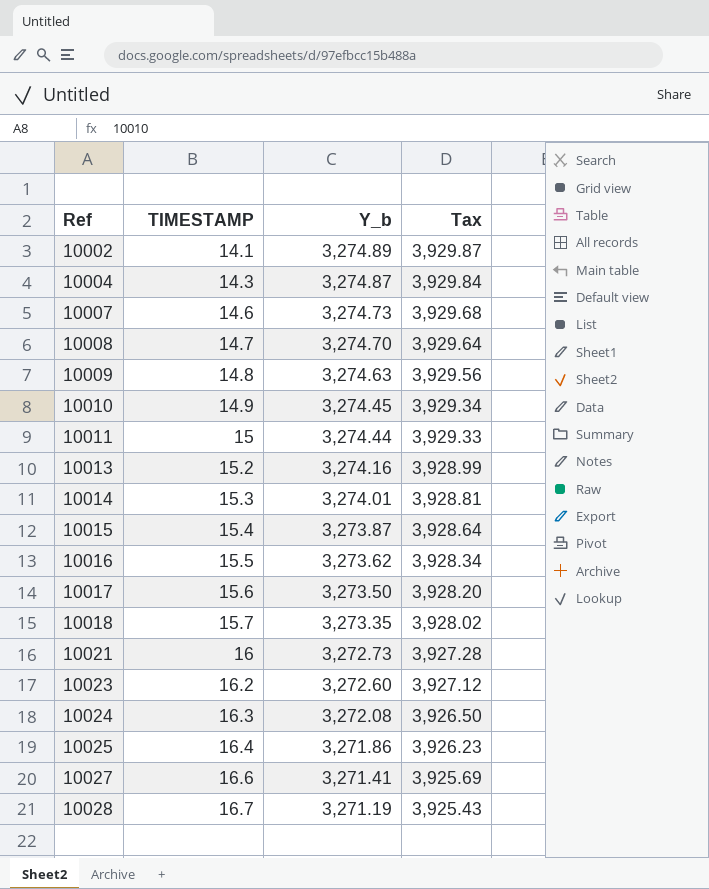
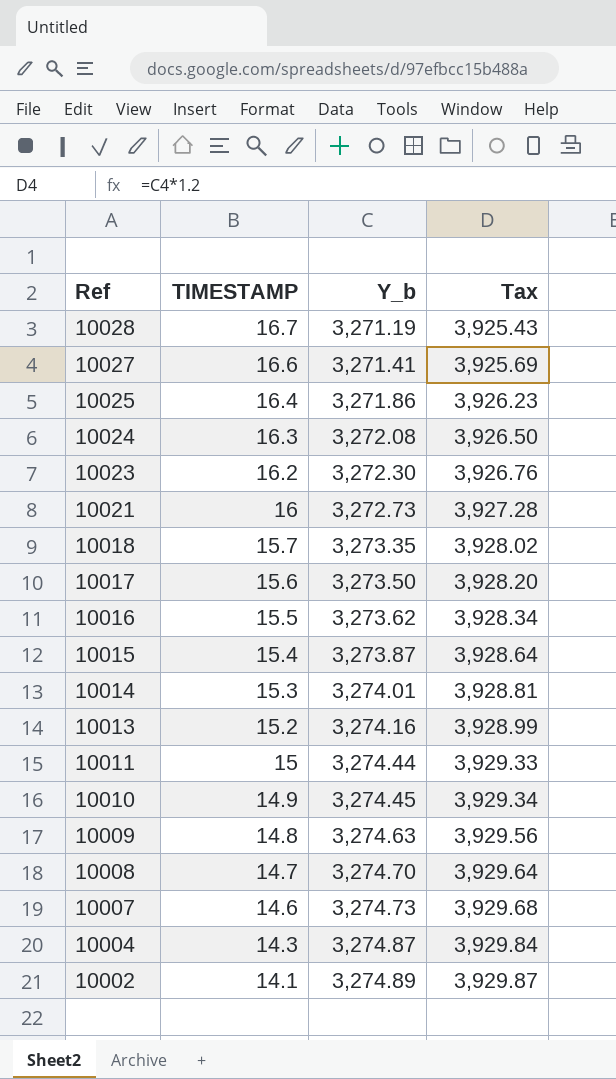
row order: Ref ascending -> Ref descending
10023 | Y_b: 3,272.60 -> 3,272.30
10023 | Tax: 3,927.12 -> 3,926.76

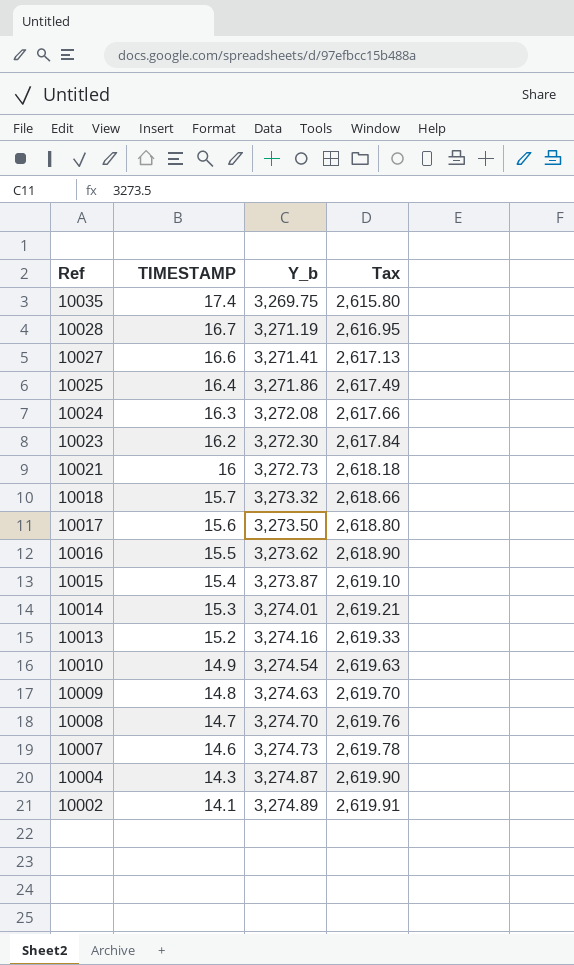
column Tax | formula: [Y_b] * 1.2 -> [Y_b] * 0.8
row 10011: 15 | 3,274.44 | 3,929.33 -> none
row 10035: none -> 17.4 | 3,269.75 | 2,615.80
10018 | Y_b: 3,273.35 -> 3,273.32
10010 | Y_b: 3,274.45 -> 3,274.54

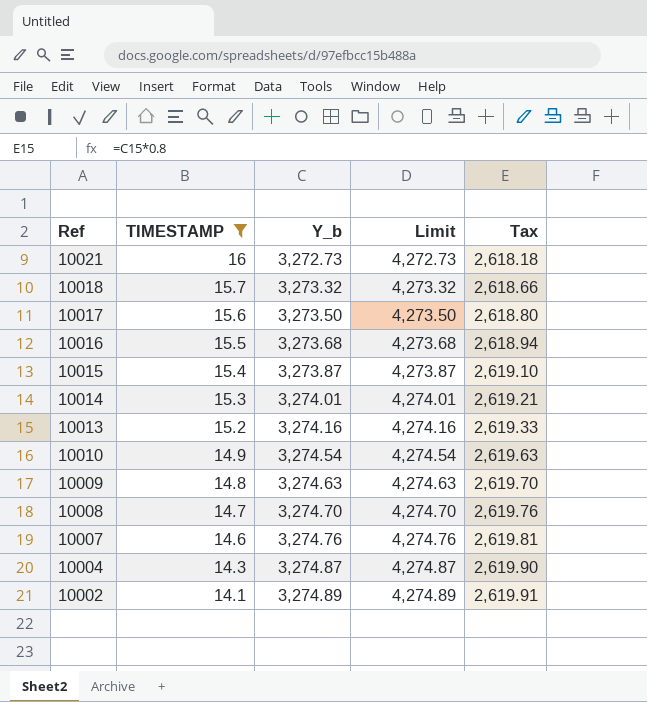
filter: none -> TIMESTAMP <= 16
column Limit | formula: none -> [Y_b] + 1000
10016 | Y_b: 3,273.62 -> 3,273.68
10016 | Tax: 2,618.90 -> 2,618.94
10007 | Y_b: 3,274.73 -> 3,274.76
10007 | Tax: 2,619.78 -> 2,619.81

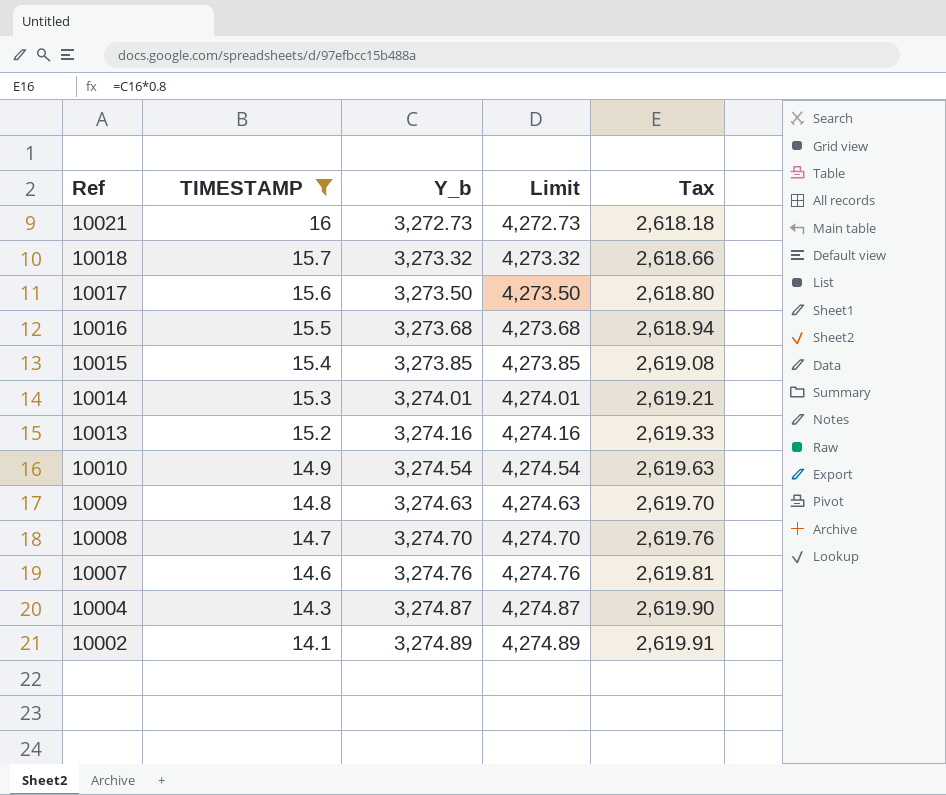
10015 | Y_b: 3,273.87 -> 3,273.85
10015 | Limit: 4,273.87 -> 4,273.85
10015 | Tax: 2,619.10 -> 2,619.08

